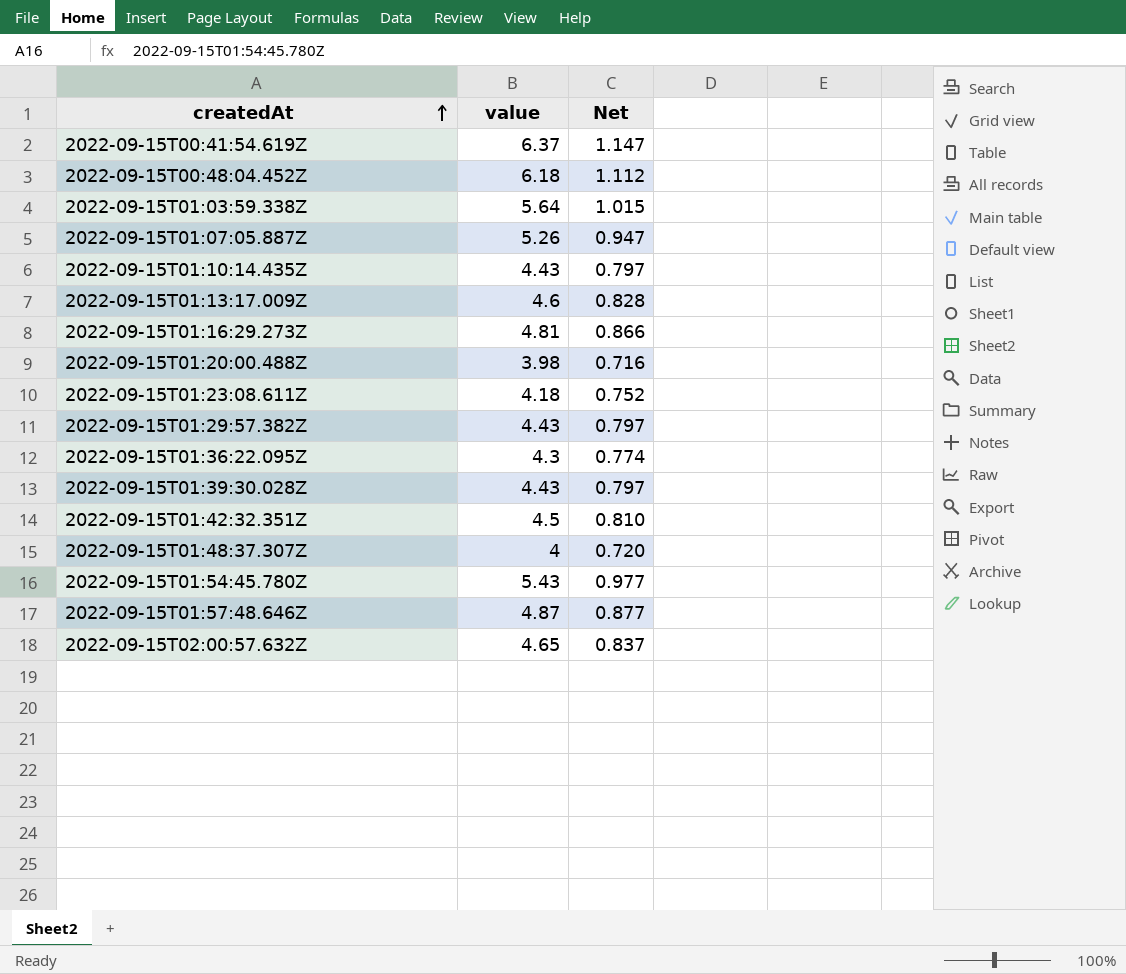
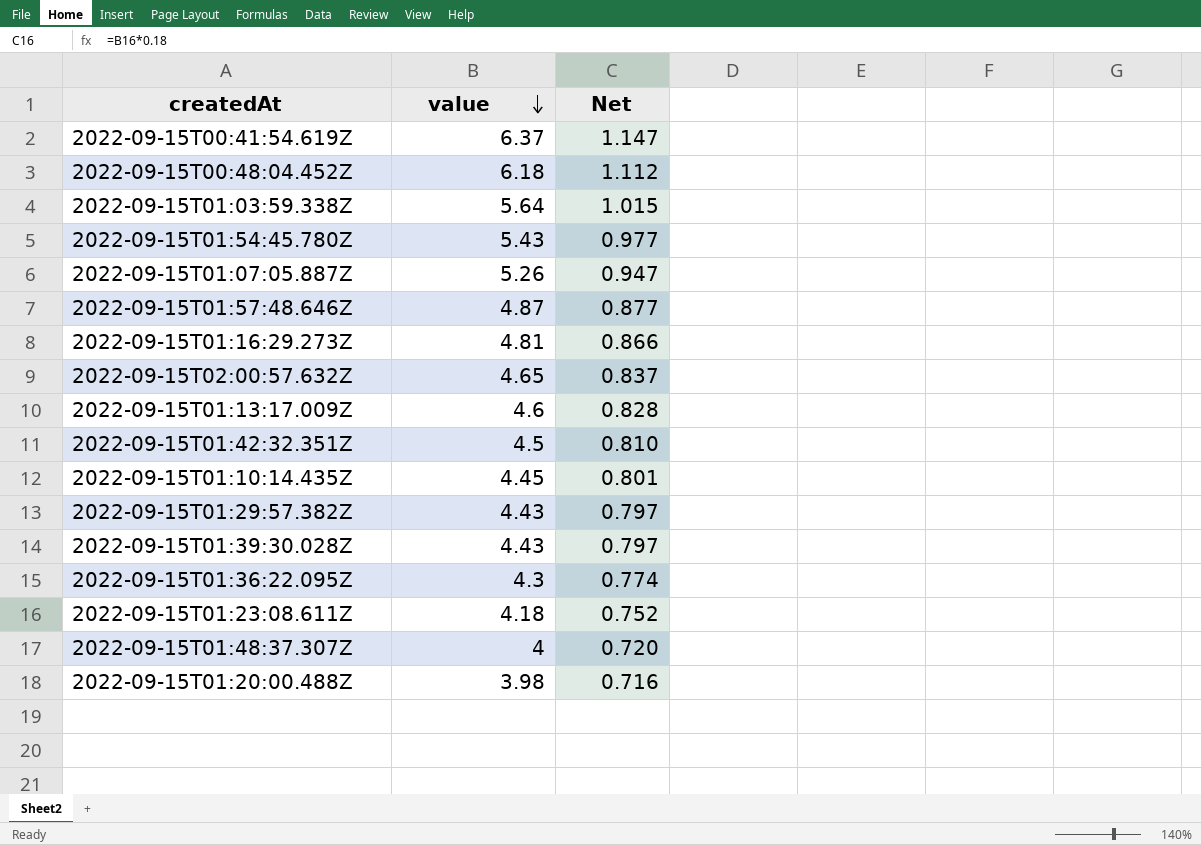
row order: createdAt ascending -> value descending
2022-09-15T01:10:14.435Z | value: 4.43 -> 4.45
2022-09-15T01:10:14.435Z | Net: 0.797 -> 0.801

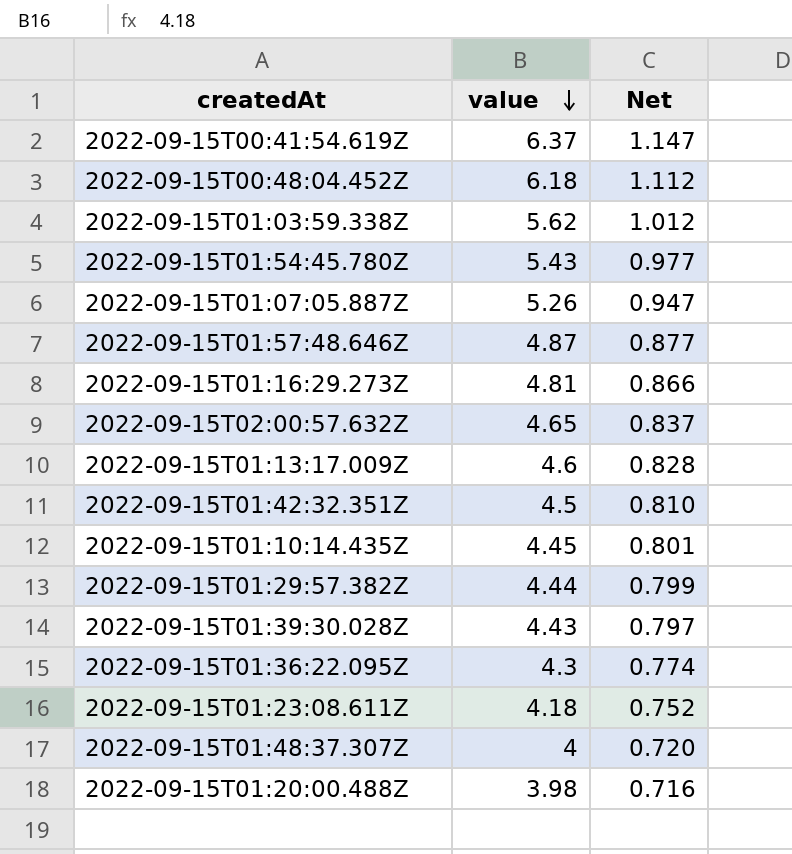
2022-09-15T01:03:59.338Z | value: 5.64 -> 5.62
2022-09-15T01:03:59.338Z | Net: 1.015 -> 1.012
2022-09-15T01:29:57.382Z | value: 4.43 -> 4.44
2022-09-15T01:29:57.382Z | Net: 0.797 -> 0.799

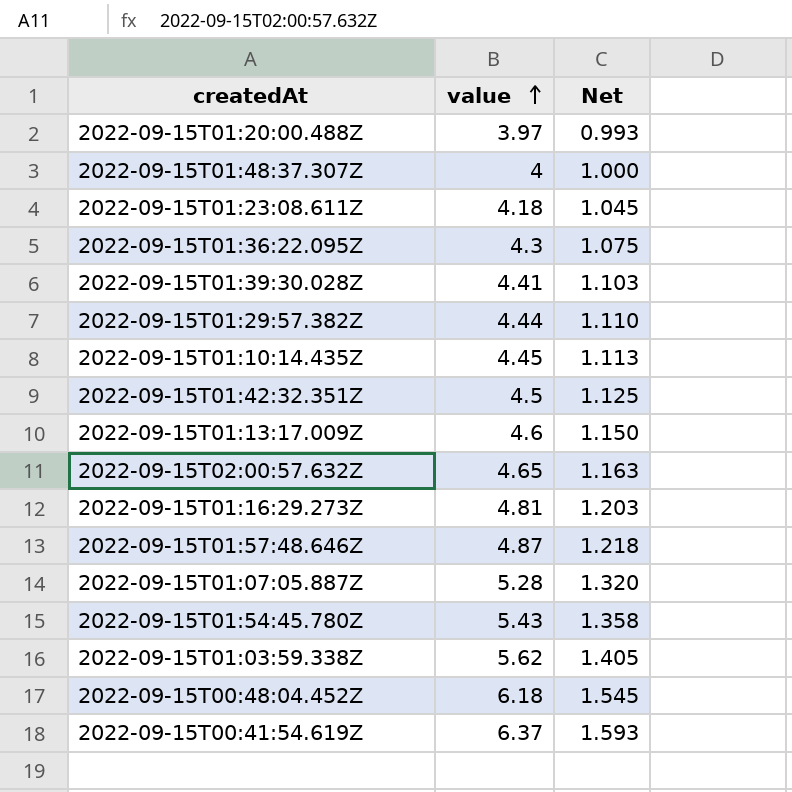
row order: value descending -> value ascending
column Net | formula: [value] * 0.18 -> [value] * 0.25
2022-09-15T01:20:00.488Z | value: 3.98 -> 3.97
2022-09-15T01:39:30.028Z | value: 4.43 -> 4.41
2022-09-15T01:07:05.887Z | value: 5.26 -> 5.28

